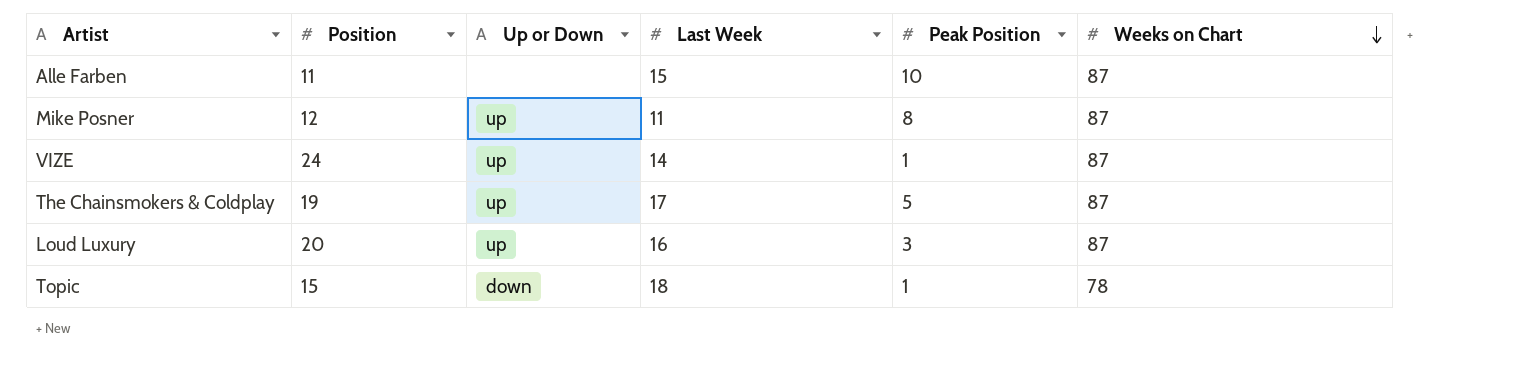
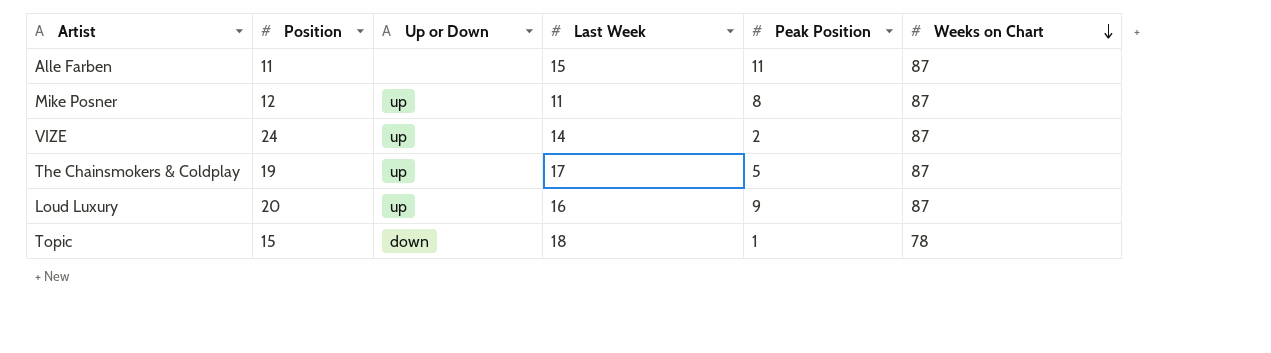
Alle Farben | Peak Position: 10 -> 11
VIZE | Peak Position: 1 -> 2
Loud Luxury | Peak Position: 3 -> 9

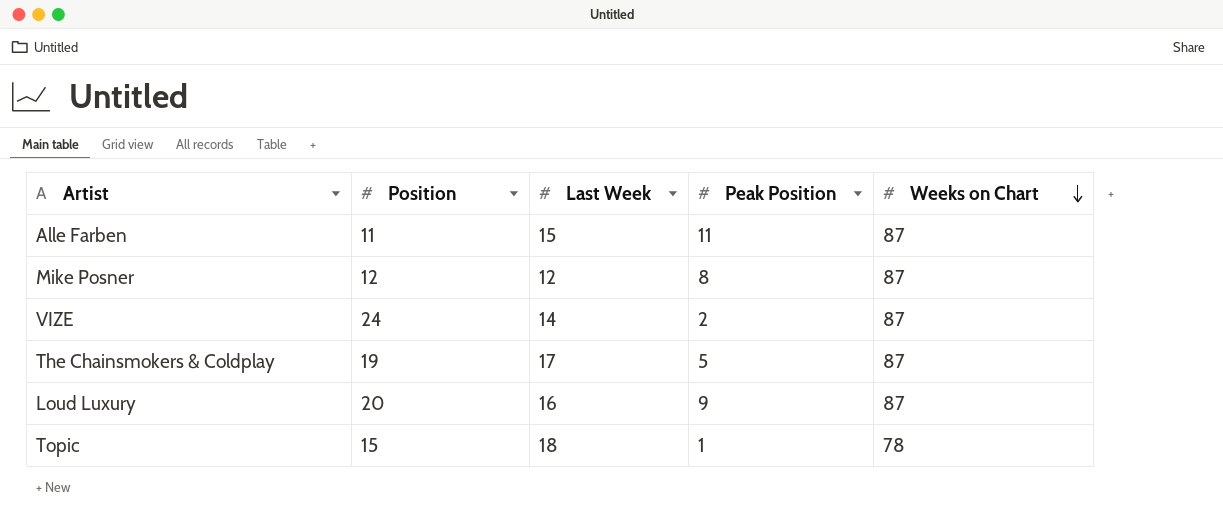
column Up or Down | position: 3 -> none
Mike Posner | Last Week: 11 -> 12

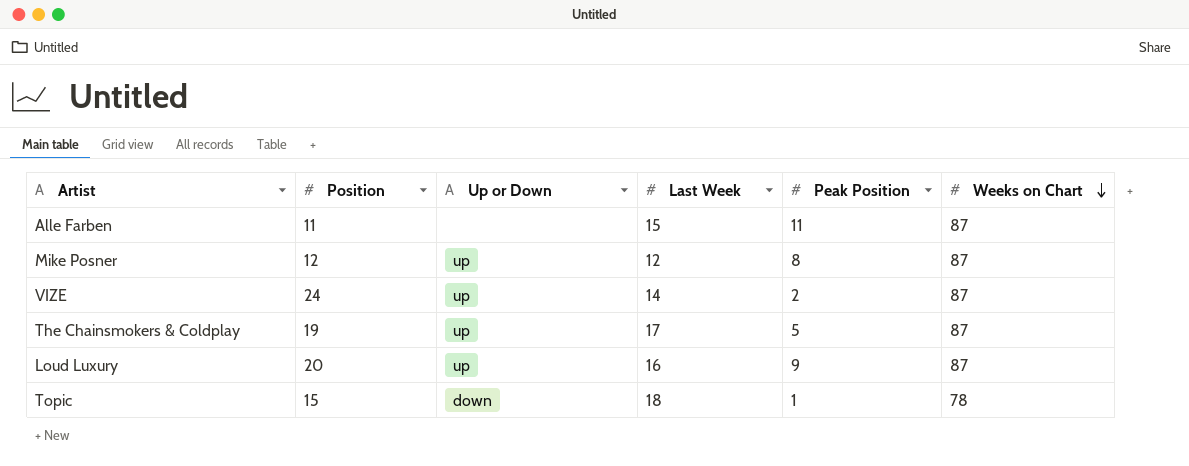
column Up or Down | position: none -> 3

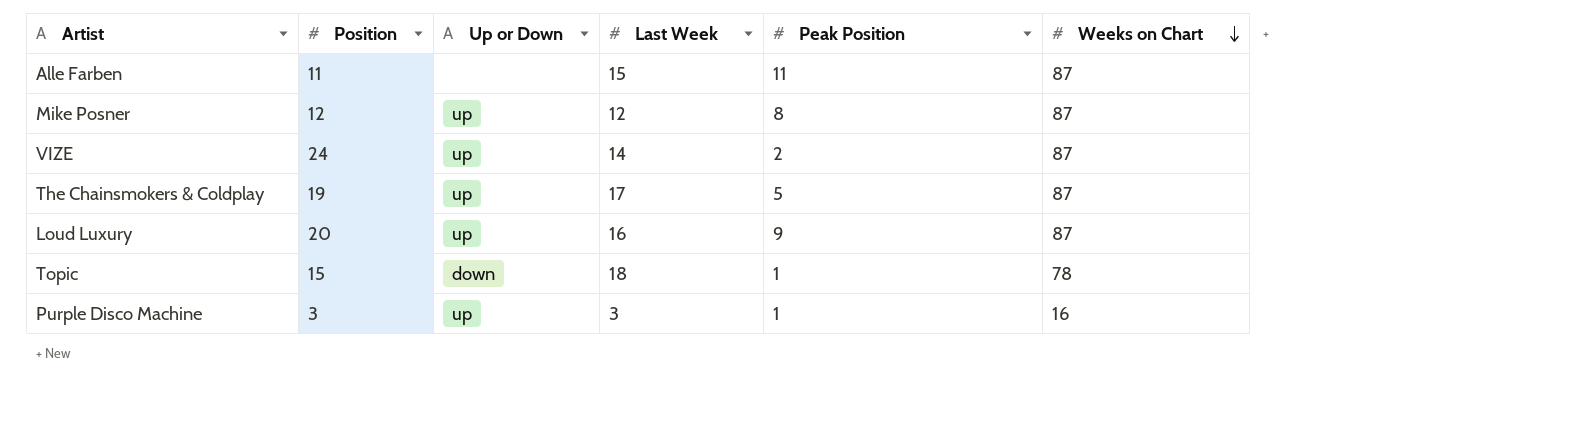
row Purple Disco Machine: none -> 3 | up | 3 | 1 | 16

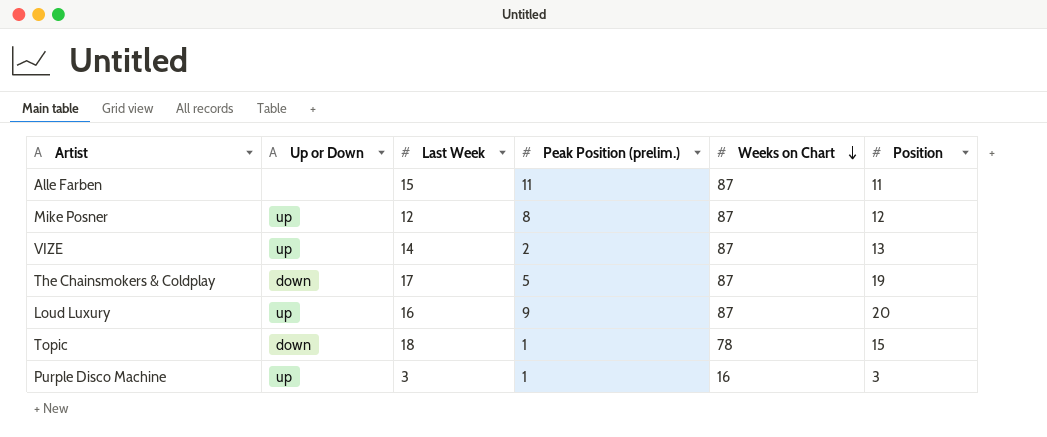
column name: Peak Position -> Peak Position (prelim.)
column Position | position: 2 -> 6
VIZE | Position: 24 -> 13
The Chainsmokers & Coldplay | Up or Down: up -> down

